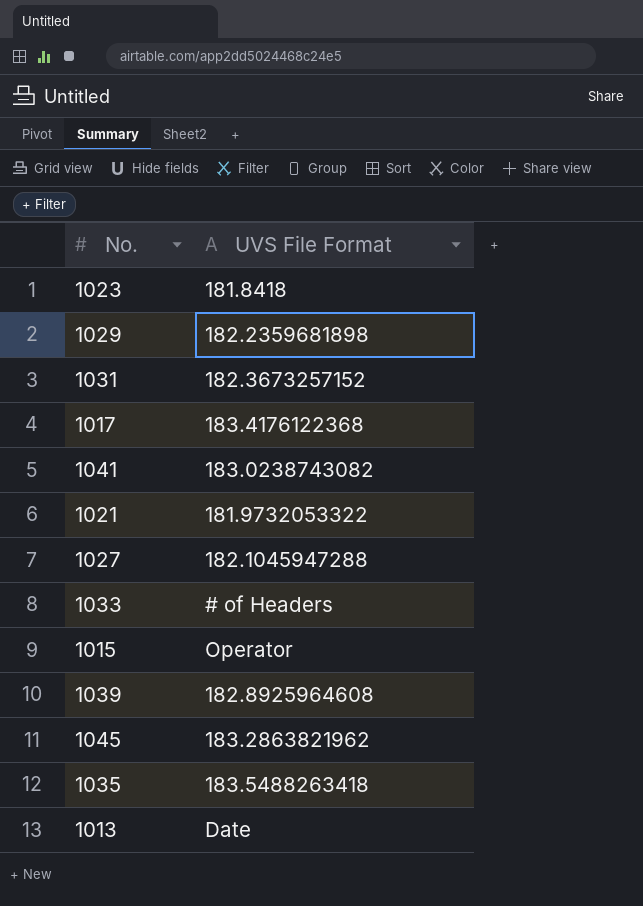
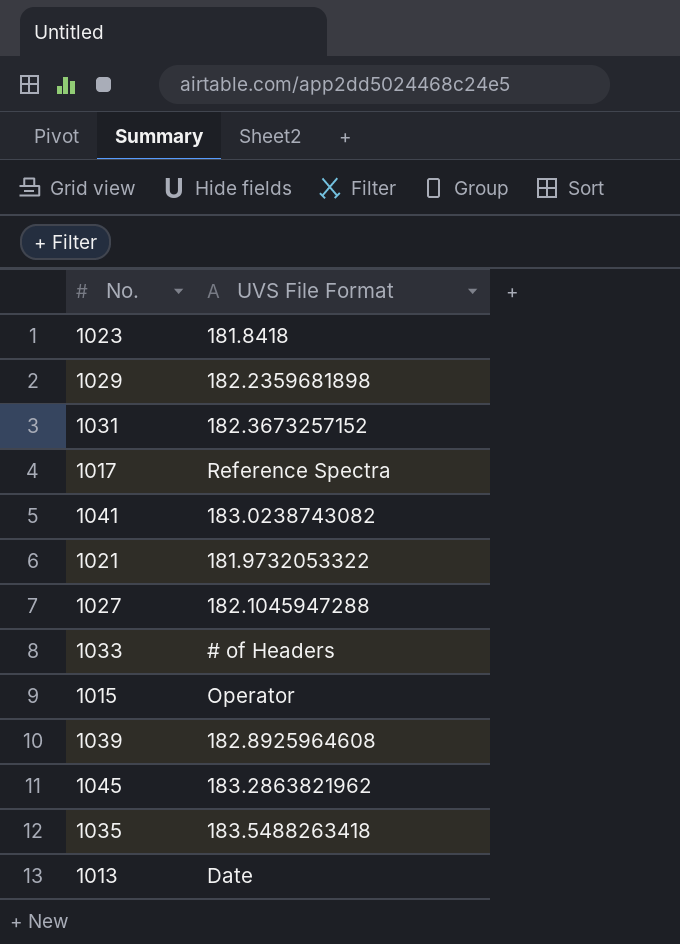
1017 | UVS File Format: 183.4176122368 -> Reference Spectra

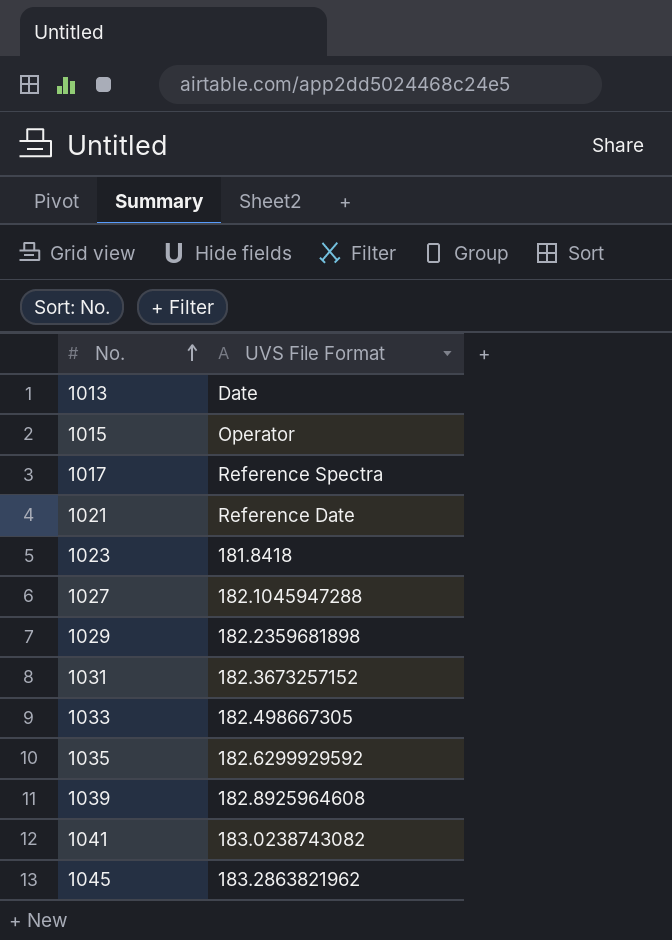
row order: none -> No. ascending
1021 | UVS File Format: 181.9732053322 -> Reference Date
1033 | UVS File Format: # of Headers -> 182.498667305
1035 | UVS File Format: 183.5488263418 -> 182.6299929592

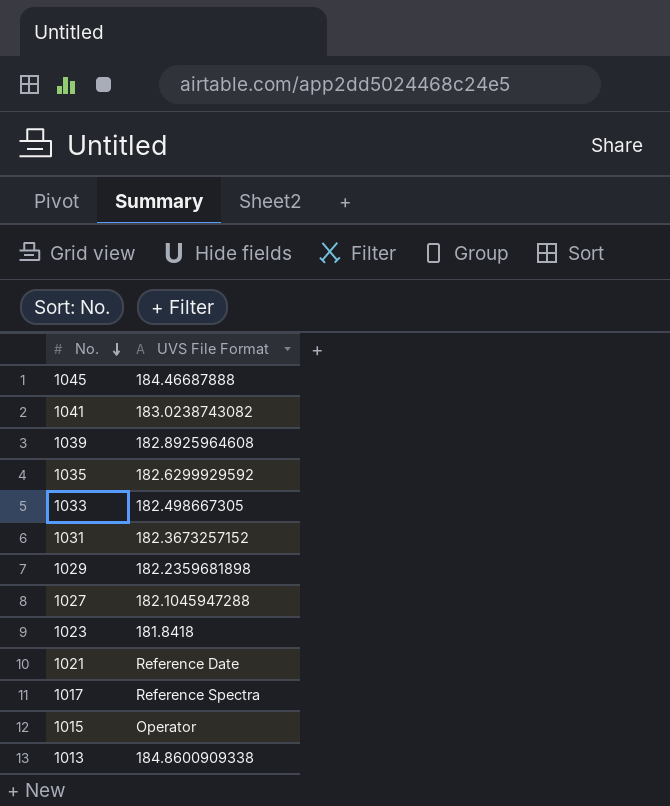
row order: No. ascending -> No. descending
1045 | UVS File Format: 183.2863821962 -> 184.46687888
1013 | UVS File Format: Date -> 184.8600909338

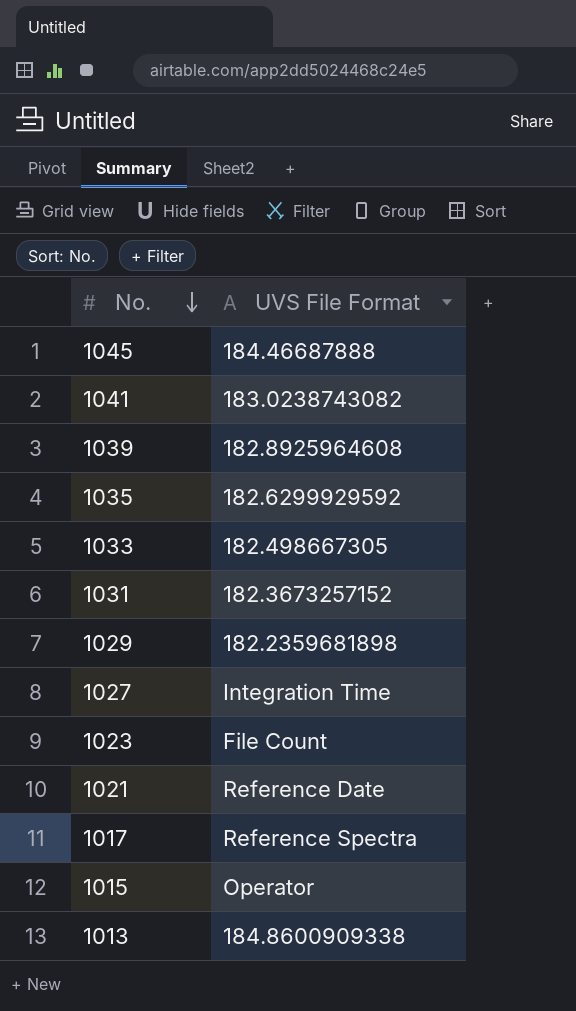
1027 | UVS File Format: 182.1045947288 -> Integration Time
1023 | UVS File Format: 181.8418 -> File Count

